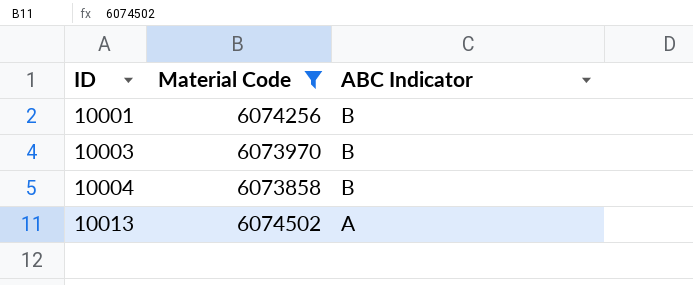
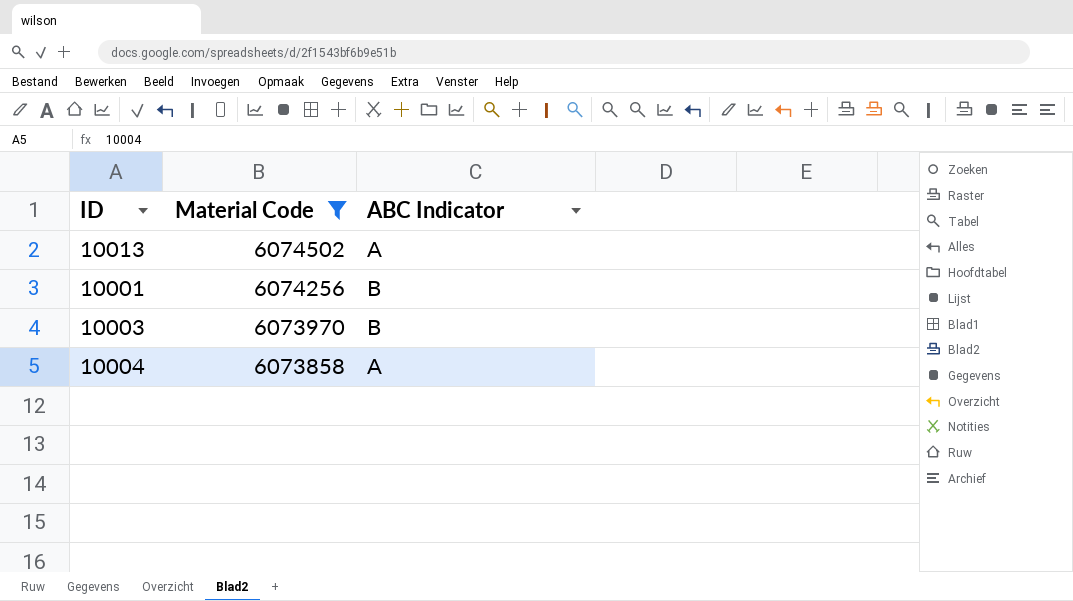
row order: ID ascending -> Material Code descending
10004 | ABC Indicator: B -> A

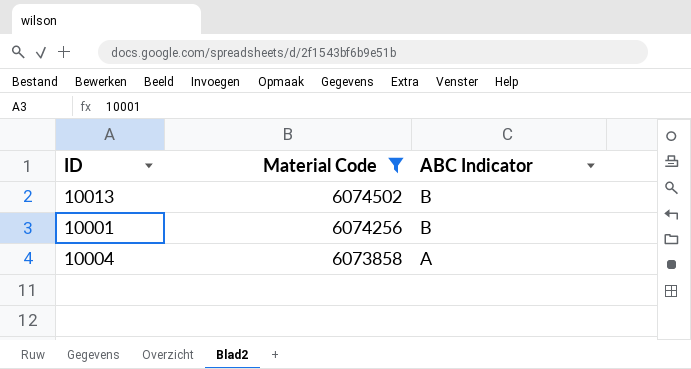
row 10003: 6073970 | B -> none
10013 | ABC Indicator: A -> B

